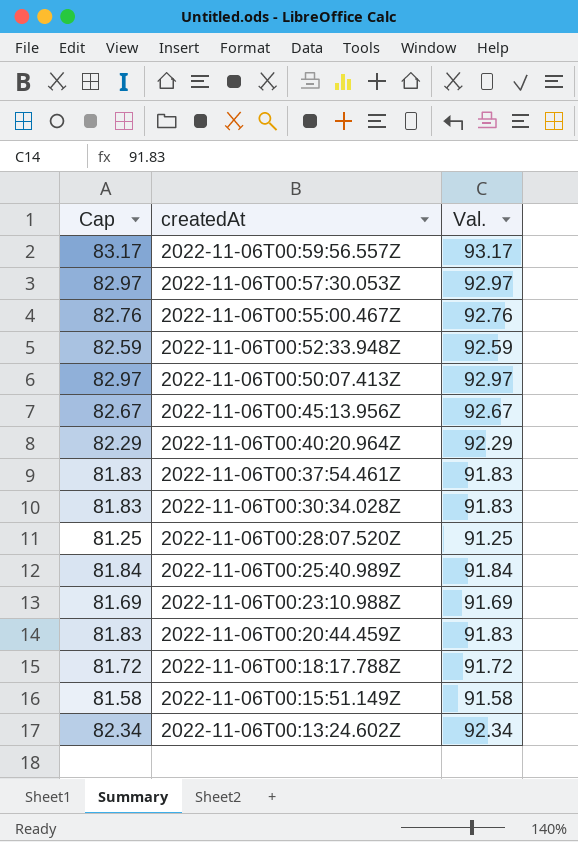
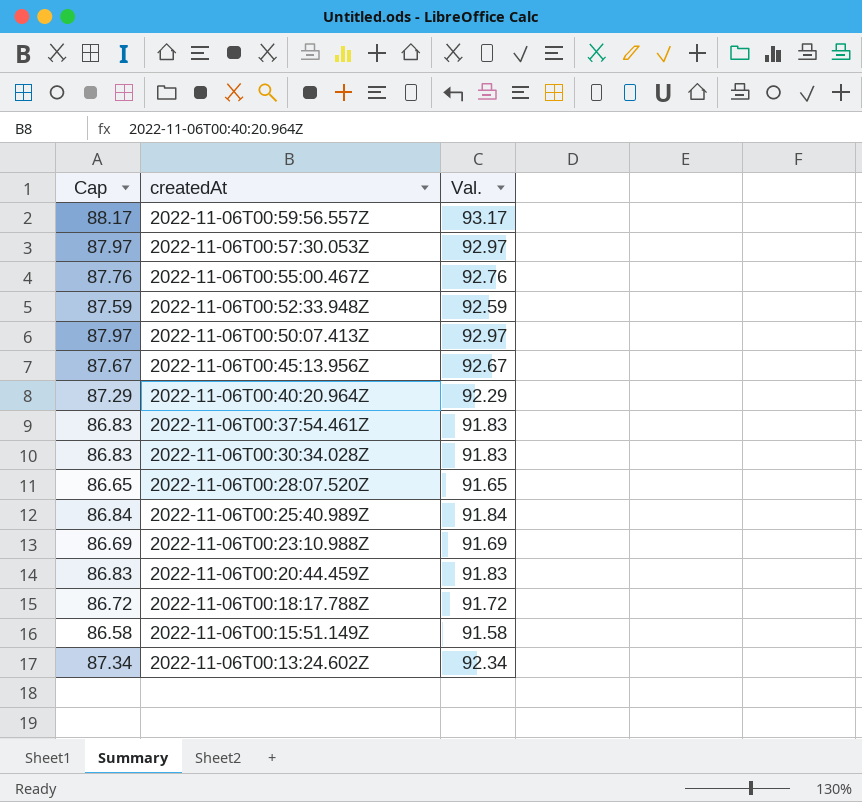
column Cap | formula: [Val.] - 10 -> [Val.] - 5
2022-11-06T00:28:07.520Z | Val.: 91.25 -> 91.65

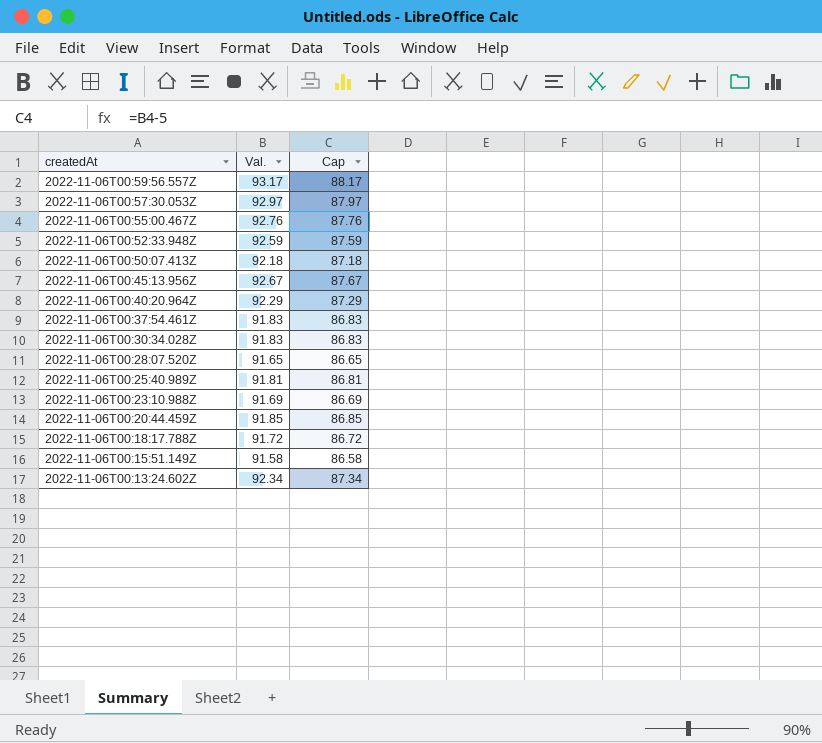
column Cap | position: 1 -> 3
2022-11-06T00:50:07.413Z | Val.: 92.97 -> 92.18
2022-11-06T00:50:07.413Z | Cap: 87.97 -> 87.18
2022-11-06T00:25:40.989Z | Val.: 91.84 -> 91.81
2022-11-06T00:25:40.989Z | Cap: 86.84 -> 86.81
2022-11-06T00:20:44.459Z | Val.: 91.83 -> 91.85
2022-11-06T00:20:44.459Z | Cap: 86.83 -> 86.85

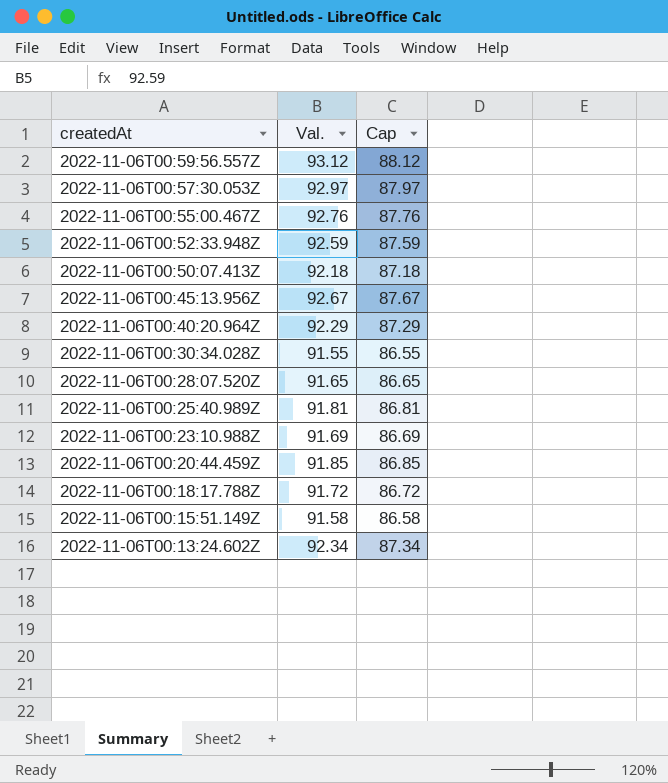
row 2022-11-06T00:37:54.461Z: 91.83 | 86.83 -> none
2022-11-06T00:59:56.557Z | Val.: 93.17 -> 93.12
2022-11-06T00:59:56.557Z | Cap: 88.17 -> 88.12
2022-11-06T00:30:34.028Z | Val.: 91.83 -> 91.55
2022-11-06T00:30:34.028Z | Cap: 86.83 -> 86.55

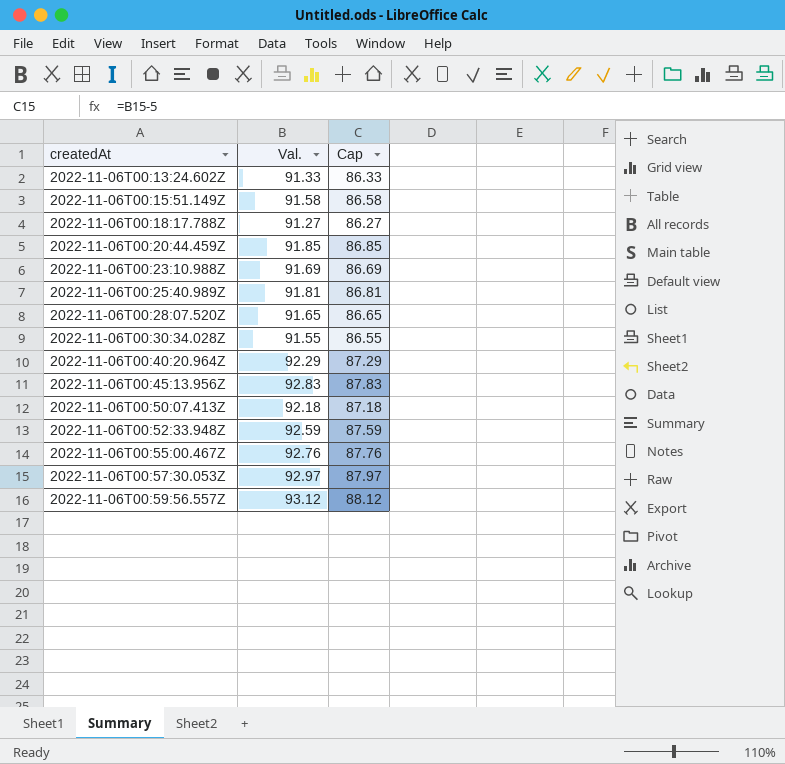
row order: createdAt descending -> createdAt ascending
2022-11-06T00:13:24.602Z | Val.: 92.34 -> 91.33
2022-11-06T00:13:24.602Z | Cap: 87.34 -> 86.33
2022-11-06T00:18:17.788Z | Val.: 91.72 -> 91.27
2022-11-06T00:18:17.788Z | Cap: 86.72 -> 86.27
2022-11-06T00:45:13.956Z | Val.: 92.67 -> 92.83
2022-11-06T00:45:13.956Z | Cap: 87.67 -> 87.83

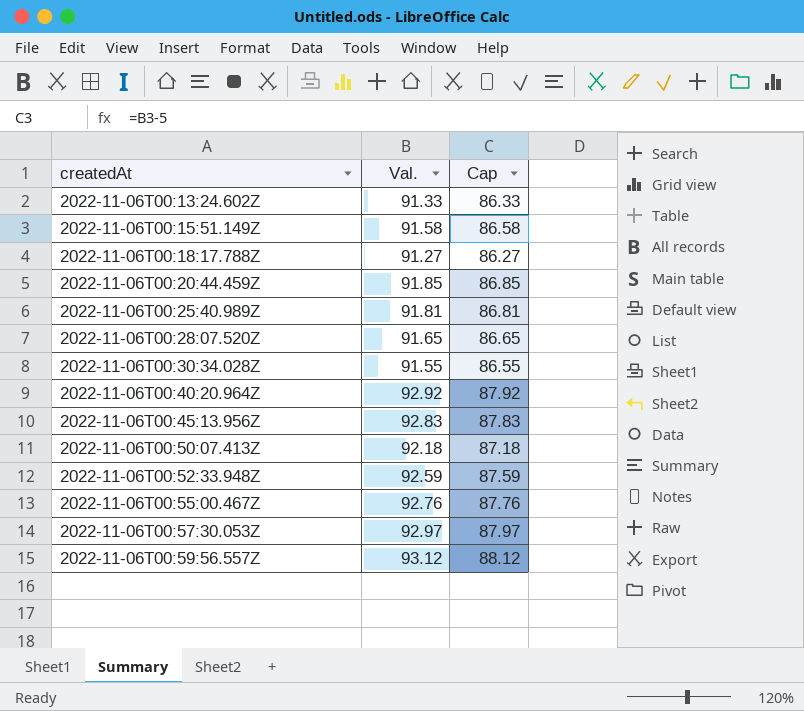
row 2022-11-06T00:23:10.988Z: 91.69 | 86.69 -> none
2022-11-06T00:40:20.964Z | Val.: 92.29 -> 92.92
2022-11-06T00:40:20.964Z | Cap: 87.29 -> 87.92

